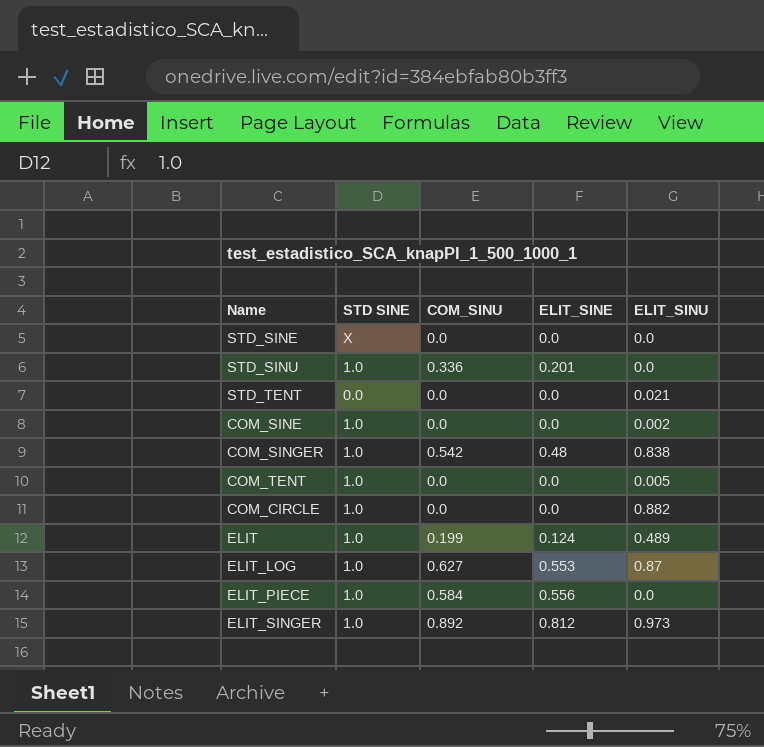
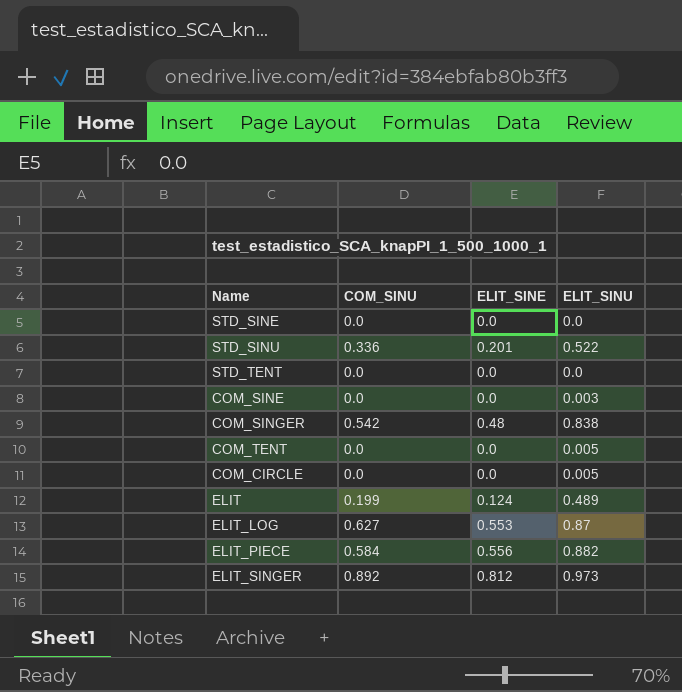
column STD SINE | position: 2 -> none
STD_SINU | ELIT_SINU: 0.0 -> 0.522
STD_TENT | ELIT_SINU: 0.021 -> 0.0
COM_SINE | ELIT_SINU: 0.002 -> 0.003
COM_CIRCLE | ELIT_SINU: 0.882 -> 0.005
ELIT_PIECE | ELIT_SINU: 0.0 -> 0.882

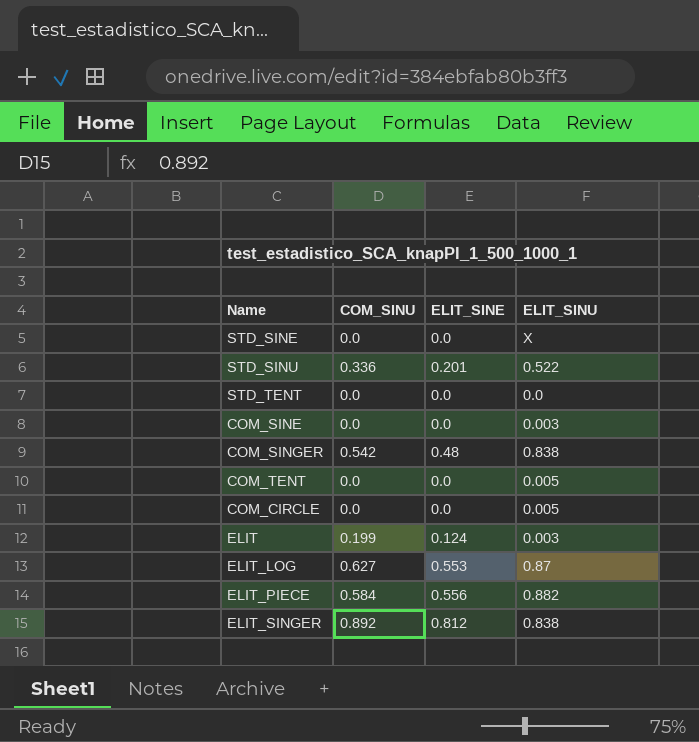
STD_SINE | ELIT_SINU: 0.0 -> X
ELIT | ELIT_SINU: 0.489 -> 0.003
ELIT_SINGER | ELIT_SINU: 0.973 -> 0.838

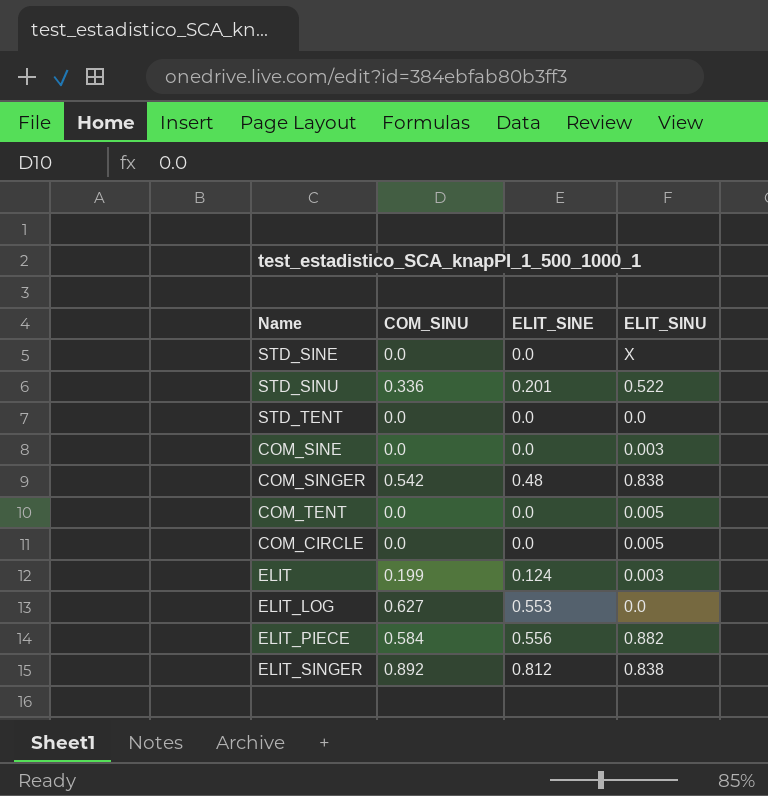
ELIT_LOG | ELIT_SINU: 0.87 -> 0.0

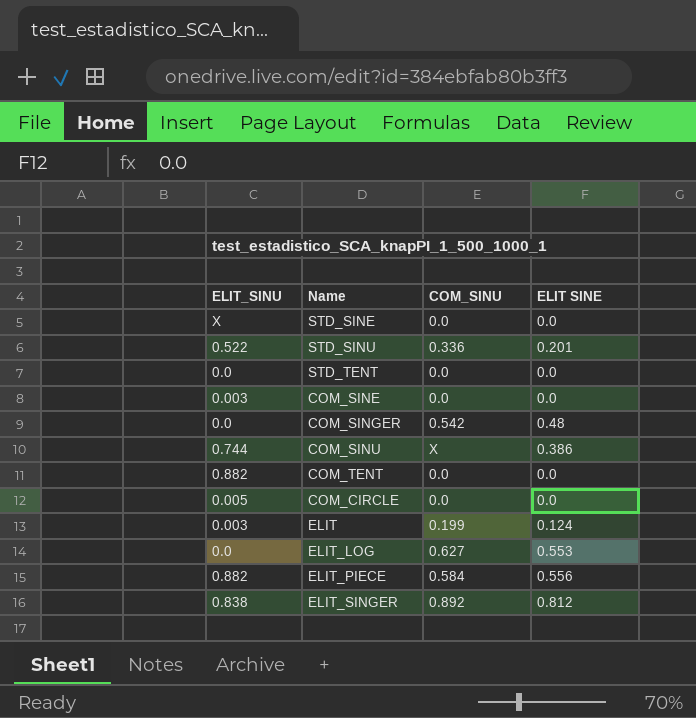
column ELIT_SINU | position: 4 -> 1
column name: ELIT_SINE -> ELIT SINE
COM_SINGER | ELIT_SINU: 0.838 -> 0.0
row COM_SINU: none -> 0.744 | X | 0.386
COM_TENT | ELIT_SINU: 0.005 -> 0.882

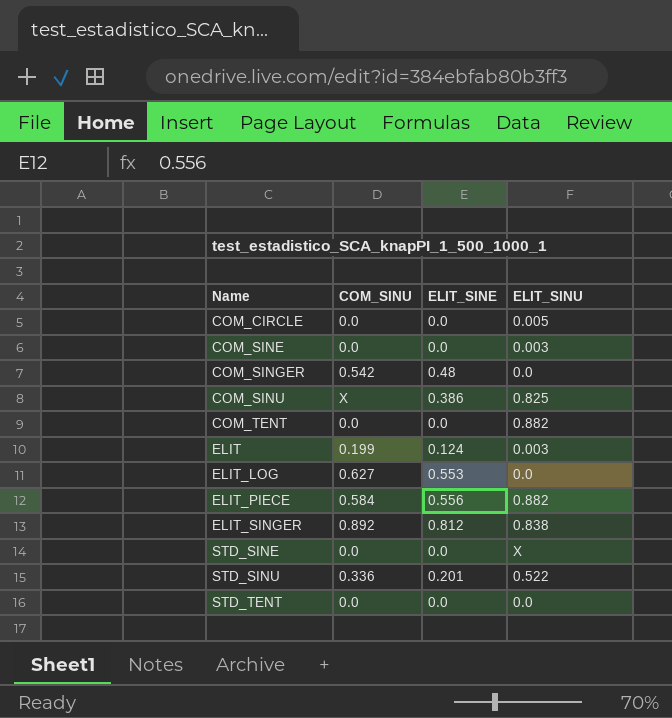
row order: none -> Name ascending
column name: ELIT SINE -> ELIT_SINE
column ELIT_SINU | position: 1 -> 4
COM_SINU | ELIT_SINU: 0.744 -> 0.825

